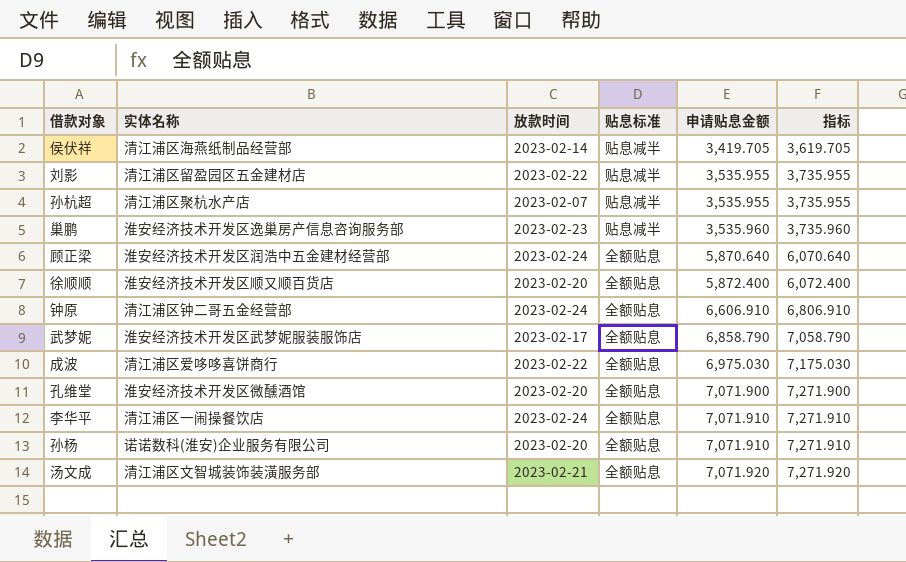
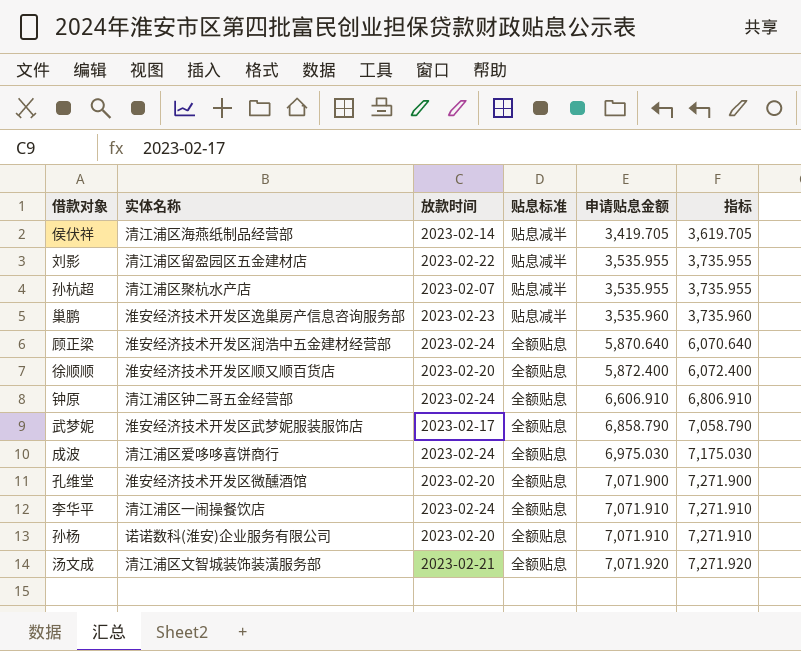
成波 | 放款时间: 2023-02-22 -> 2023-02-24

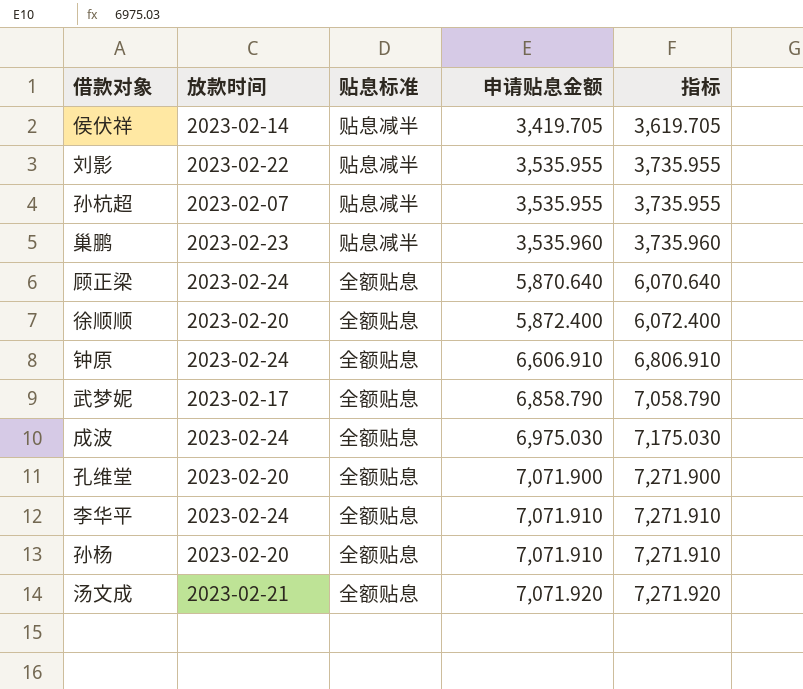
column 实体名称 | position: 2 -> none

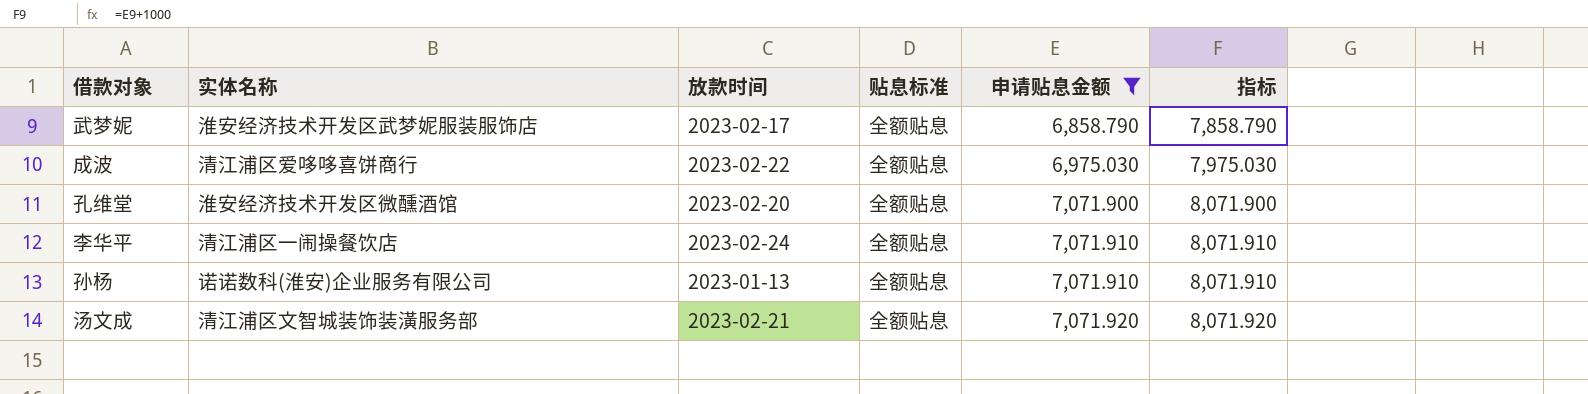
filter: none -> 申请贴息金额 >= 6,858.790
column 实体名称 | position: none -> 2
column 指标 | formula: [申请贴息金额] + 200 -> [申请贴息金额] + 1000
成波 | 放款时间: 2023-02-24 -> 2023-02-22
孙杨 | 放款时间: 2023-02-20 -> 2023-01-13

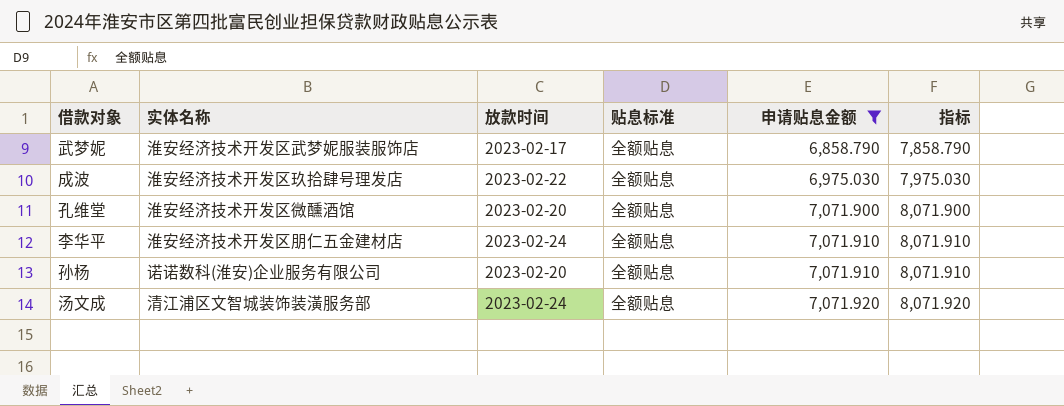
成波 | 实体名称: 清江浦区爱哆哆喜饼商行 -> 淮安经济技术开发区玖拾肆号理发店
李华平 | 实体名称: 清江浦区一闹操餐饮店 -> 淮安经济技术开发区朋仁五金建材店
孙杨 | 放款时间: 2023-01-13 -> 2023-02-20
汤文成 | 放款时间: 2023-02-21 -> 2023-02-24

